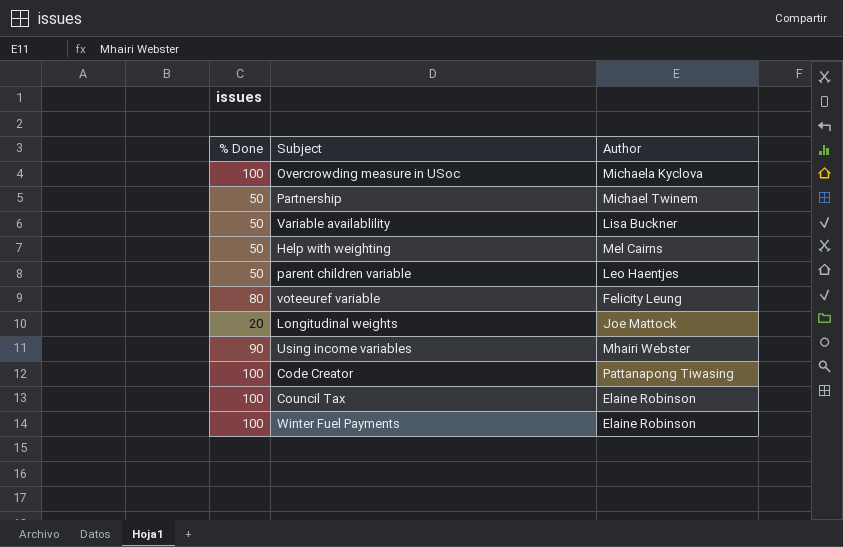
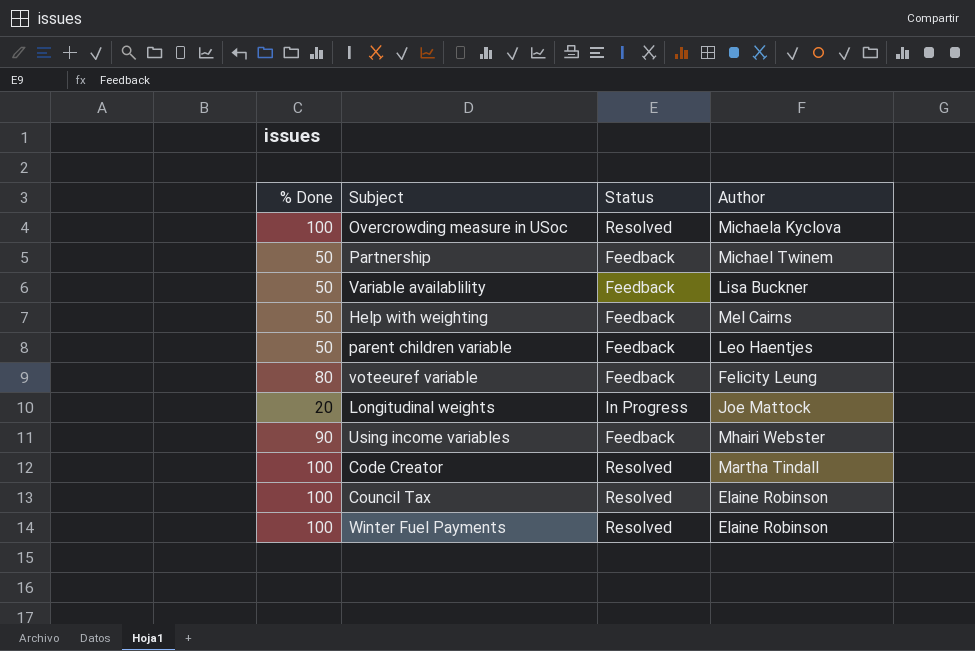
column Status | position: none -> 3
Code Creator | Author: Pattanapong Tiwasing -> Martha Tindall

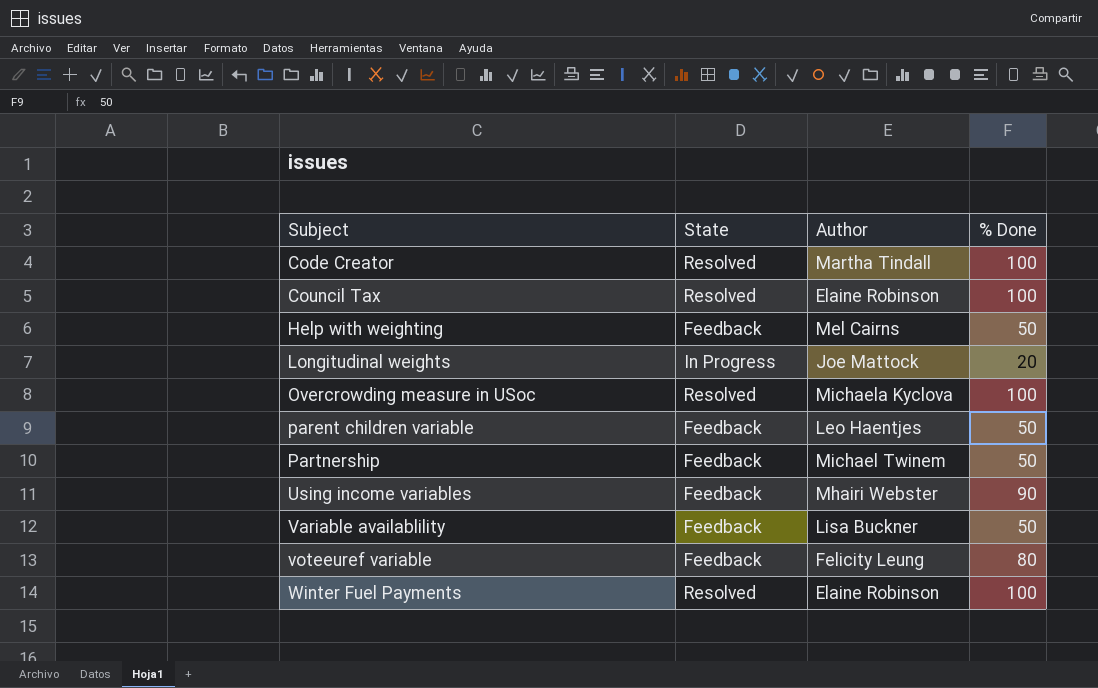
row order: none -> Subject ascending
column name: Status -> State
column % Done | position: 1 -> 4

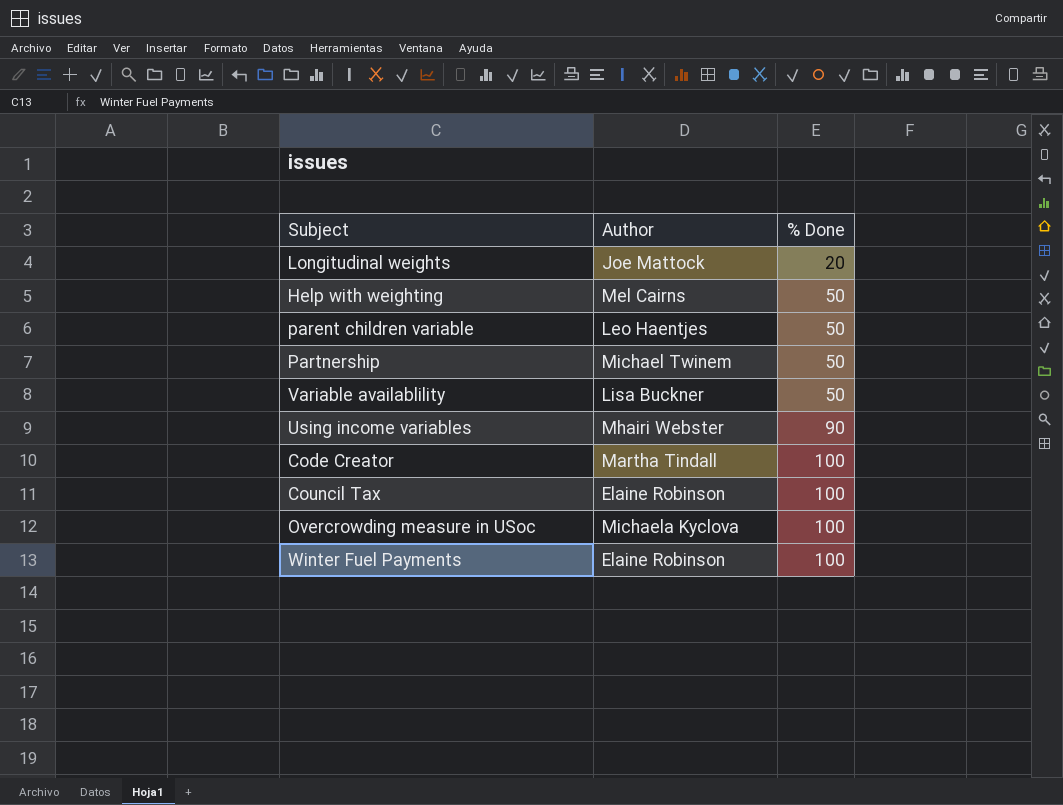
row order: Subject ascending -> % Done ascending
column State | position: 2 -> none
row voteeuref variable: Feedback | Felicity Leung | 80 -> none

